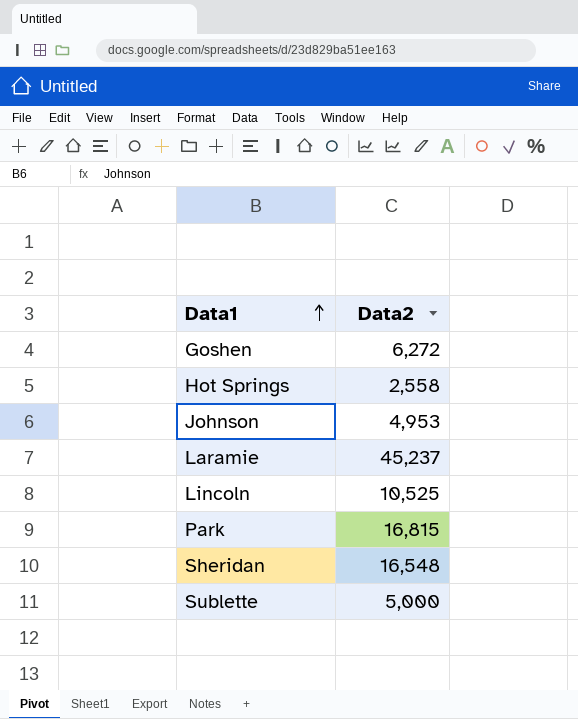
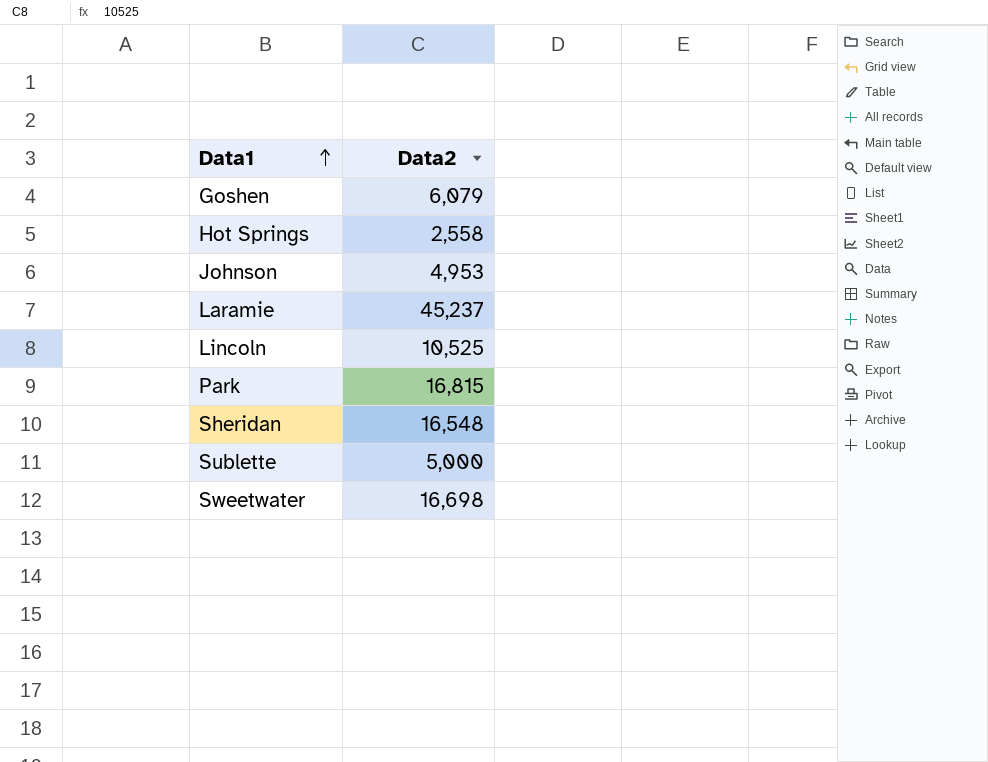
Goshen | Data2: 6,272 -> 6,079
row Sweetwater: none -> 16,698

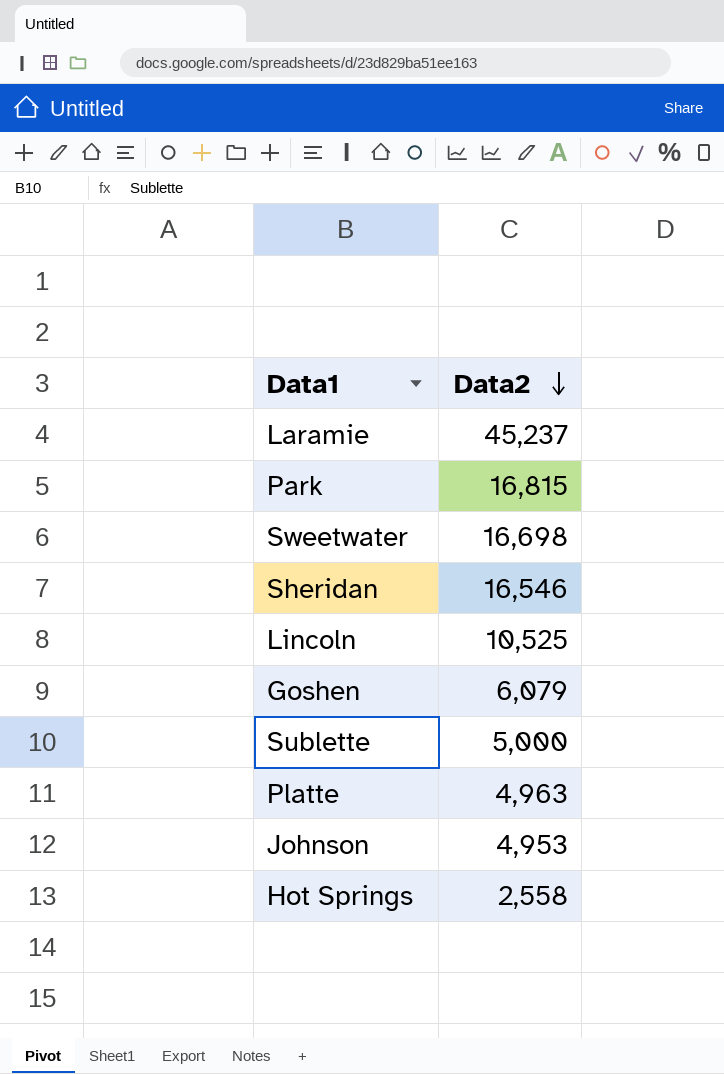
row order: Data1 ascending -> Data2 descending
Sheridan | Data2: 16,548 -> 16,546
row Platte: none -> 4,963

